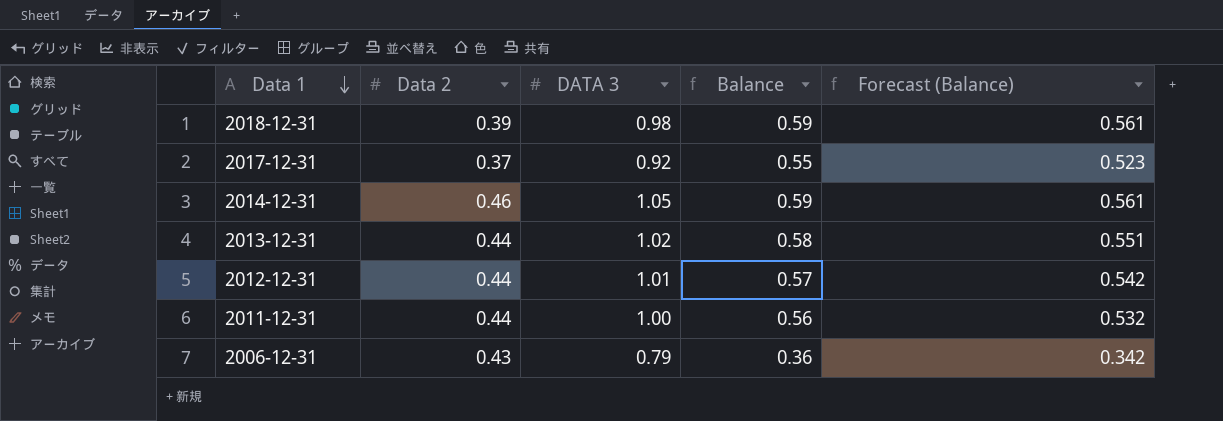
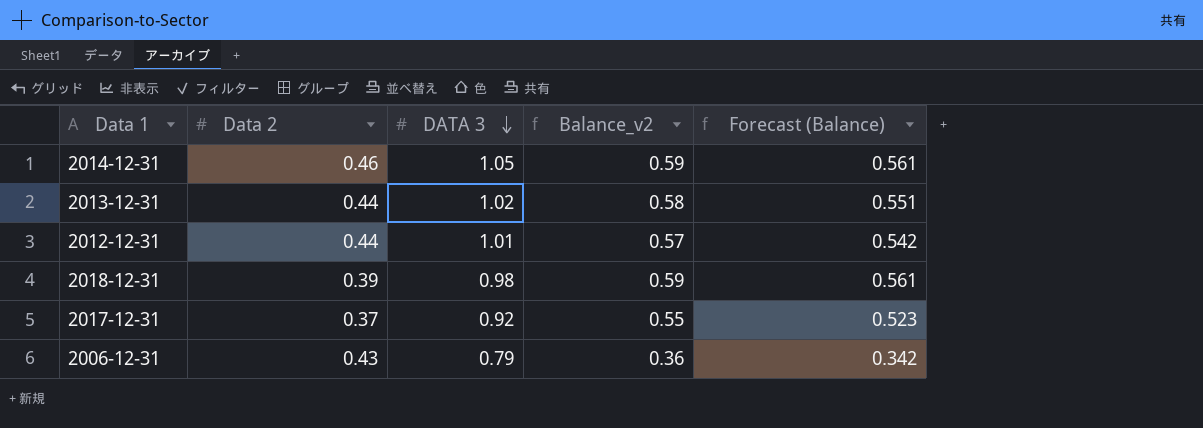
row order: Data 1 descending -> DATA 3 descending
column name: Balance -> Balance_v2
row 2011-12-31: 0.44 | 1.00 | 0.56 | 0.532 -> none

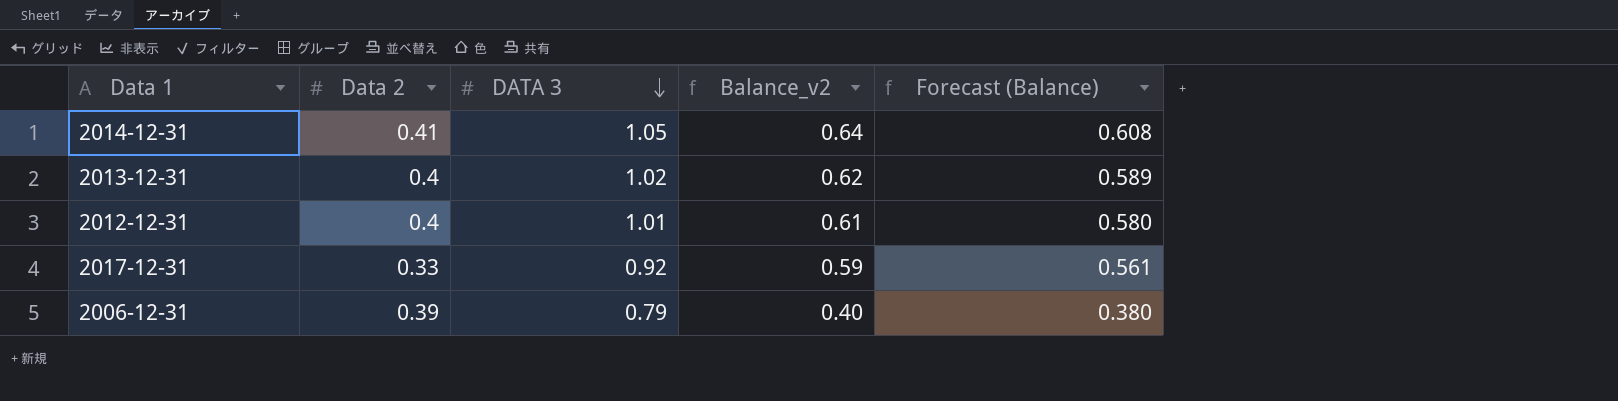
row 2018-12-31: 0.39 | 0.98 | 0.59 | 0.561 -> none
2014-12-31 | Data 2: 0.46 -> 0.41
2014-12-31 | Balance_v2: 0.59 -> 0.64
2014-12-31 | Forecast (Balance): 0.561 -> 0.608
2013-12-31 | Data 2: 0.44 -> 0.4
2013-12-31 | Balance_v2: 0.58 -> 0.62
2013-12-31 | Forecast (Balance): 0.551 -> 0.589
2012-12-31 | Data 2: 0.44 -> 0.4
2012-12-31 | Balance_v2: 0.57 -> 0.61
2012-12-31 | Forecast (Balance): 0.542 -> 0.580
2017-12-31 | Data 2: 0.37 -> 0.33
2017-12-31 | Balance_v2: 0.55 -> 0.59
2017-12-31 | Forecast (Balance): 0.523 -> 0.561
2006-12-31 | Data 2: 0.43 -> 0.39
2006-12-31 | Balance_v2: 0.36 -> 0.40
2006-12-31 | Forecast (Balance): 0.342 -> 0.380

